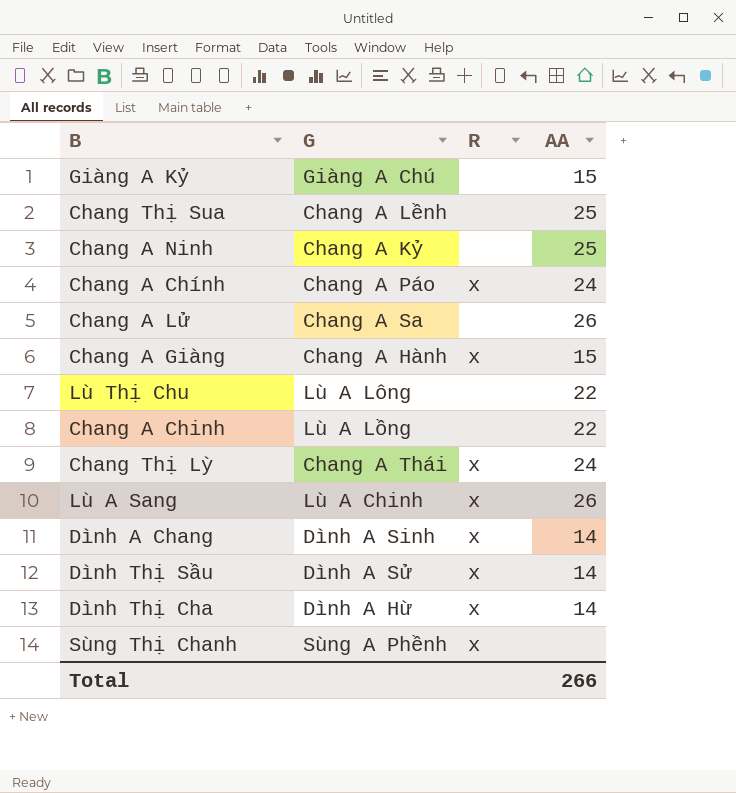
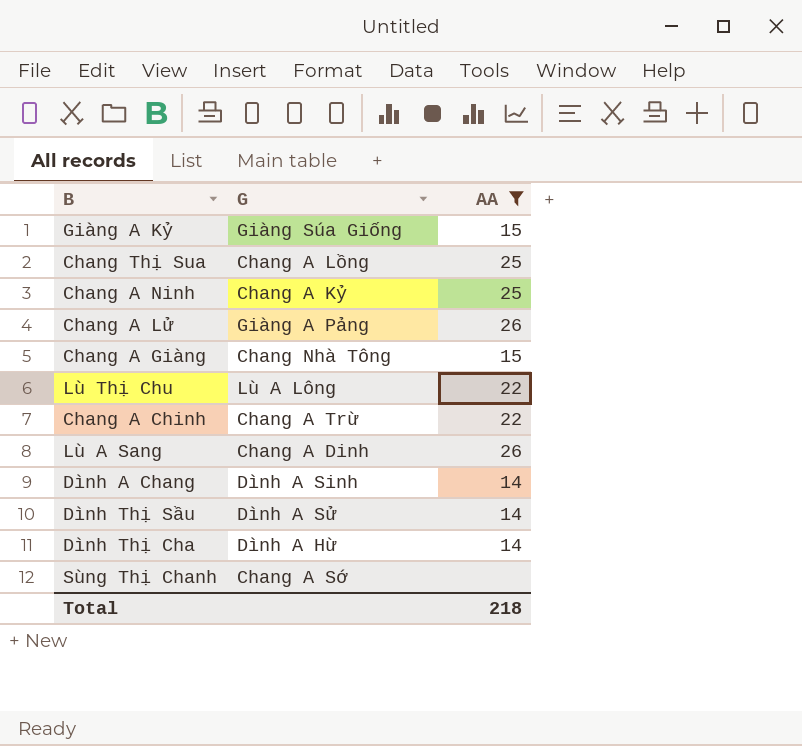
filter: none -> AA != 24
column R | position: 3 -> none
Giàng A Kỷ | G: Giàng A Chú -> Giàng Súa Giống
Chang Thị Sua | G: Chang A Lềnh -> Chang A Lồng
Chang A Lử | G: Chang A Sa -> Giàng A Pảng
Chang A Giàng | G: Chang A Hành -> Chang Nhà Tông
Chang A Chinh | G: Lù A Lồng -> Chang A Trừ
Lù A Sang | G: Lù A Chinh -> Chang A Dinh
Sùng Thị Chanh | G: Sùng A Phềnh -> Chang A Sớ
Total | AA: 266 -> 218

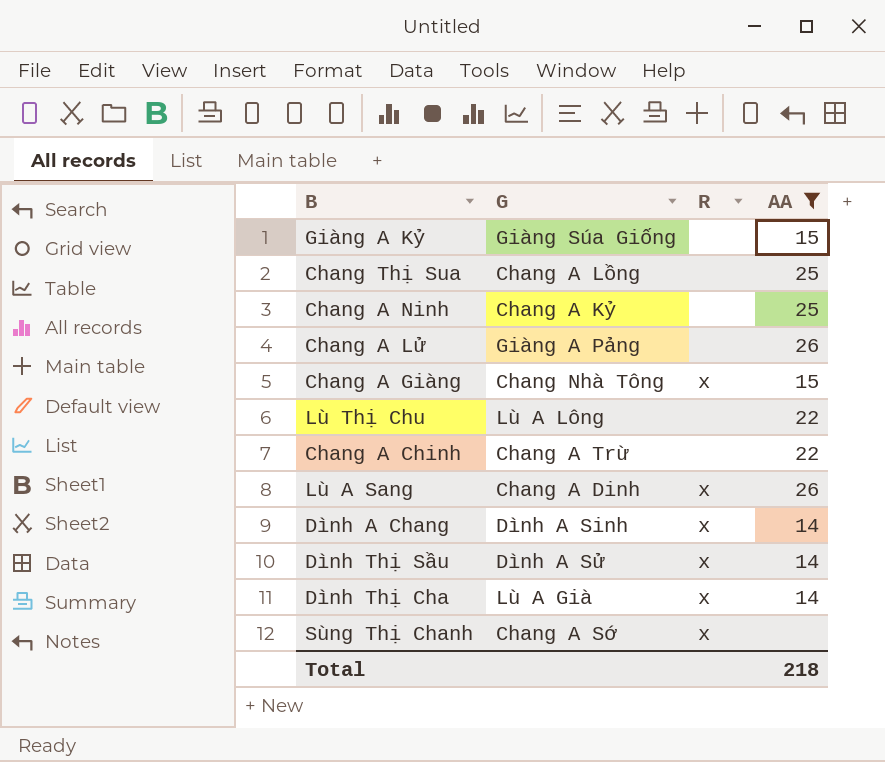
column R | position: none -> 3
Dình Thị Cha | G: Dình A Hừ -> Lù A Già

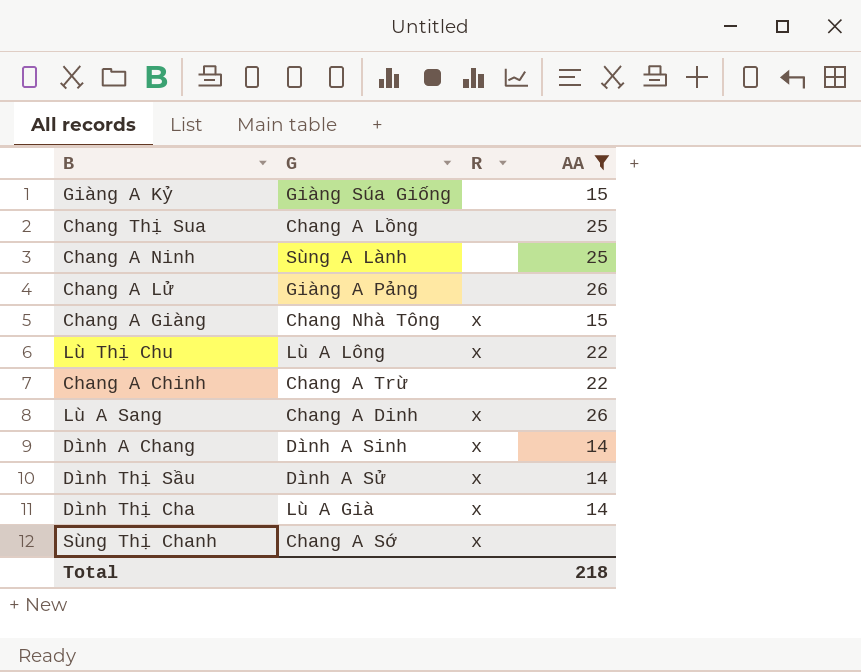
Chang A Ninh | G: Chang A Kỷ -> Sùng A Lành
Lù Thị Chu | R: none -> x

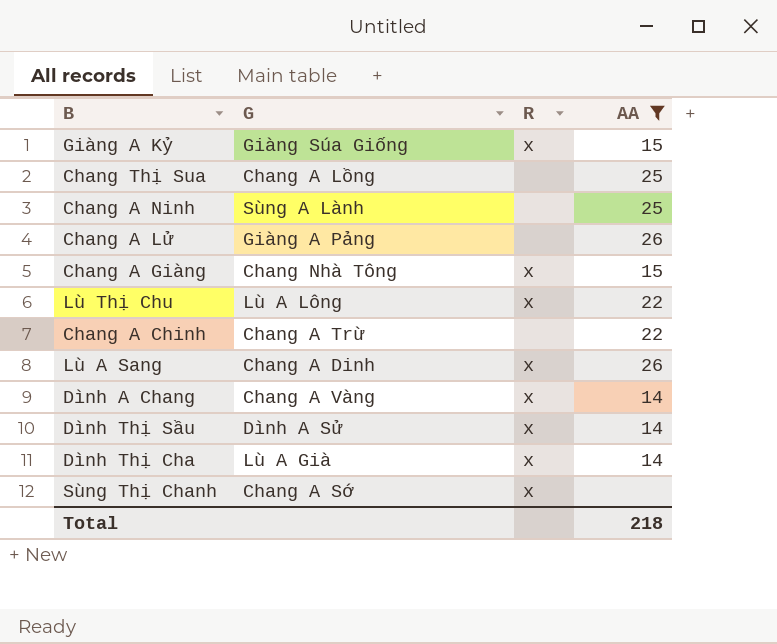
Giàng A Kỷ | R: none -> x
Dình A Chang | G: Dình A Sinh -> Chang A Vàng

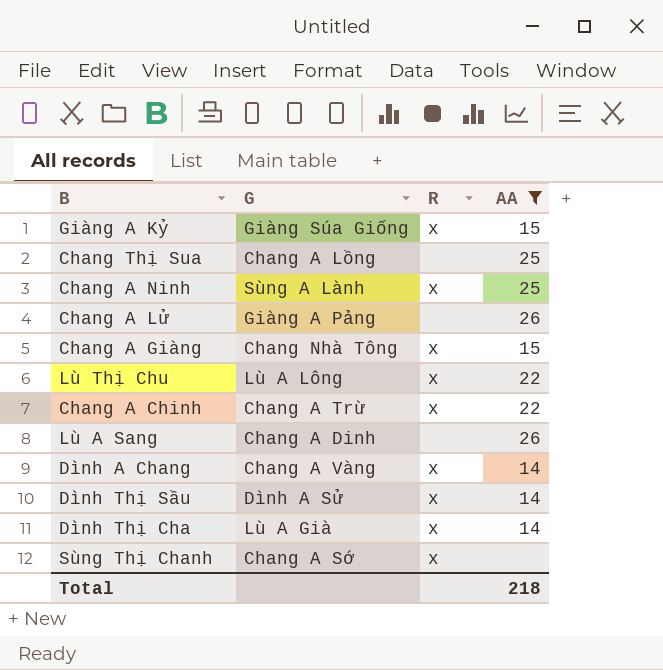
Chang A Ninh | R: none -> x
Chang A Chinh | R: none -> x
Lù A Sang | R: x -> none

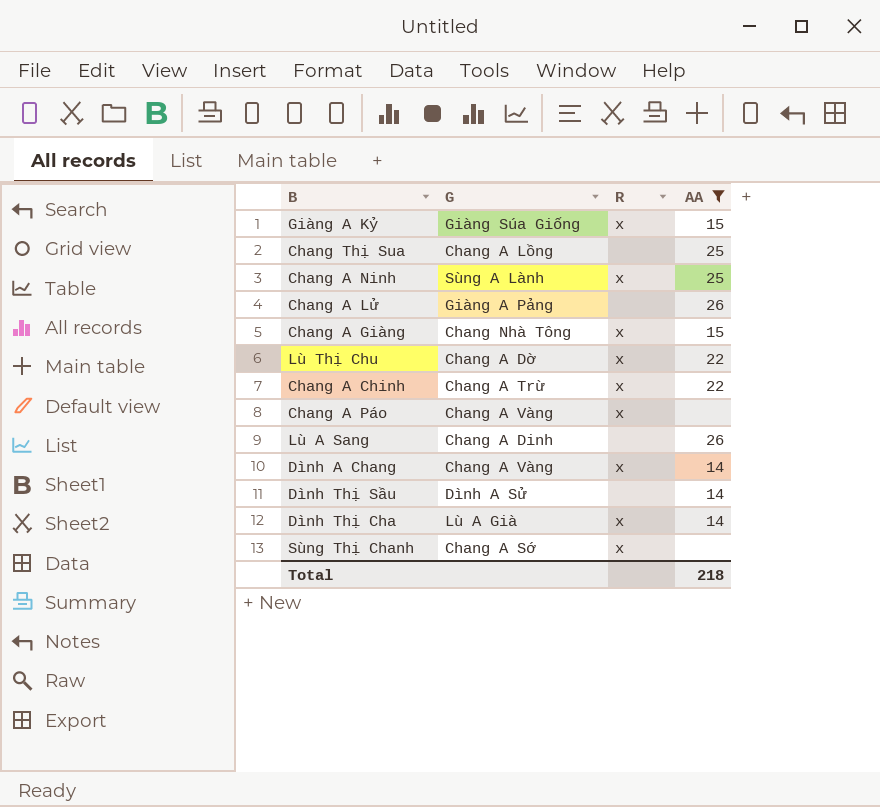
Lù Thị Chu | G: Lù A Lông -> Chang A Dờ
row Chang A Páo: none -> Chang A Vàng | x | none
Dình Thị Sầu | R: x -> none

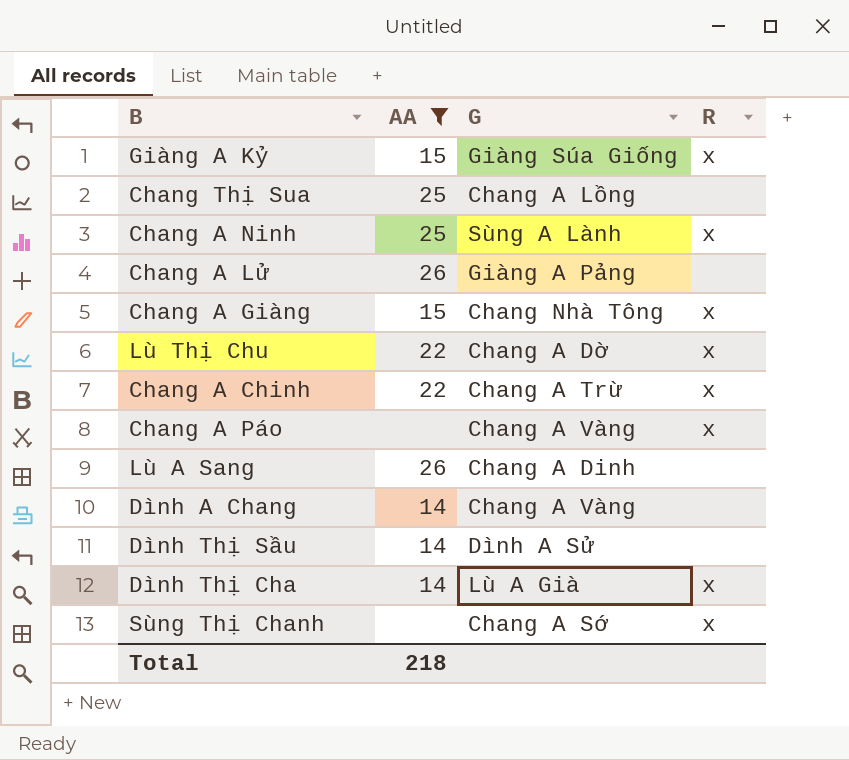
column AA | position: 4 -> 2
Dình A Chang | R: x -> none

